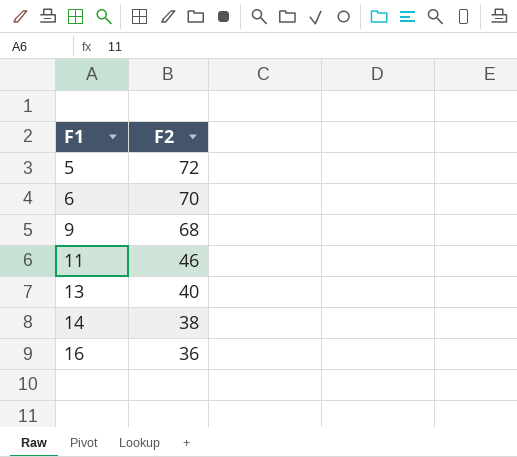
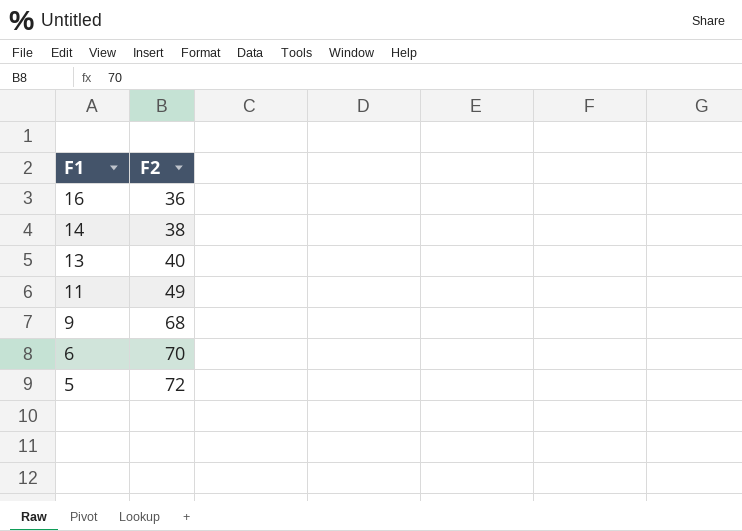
row order: F1 ascending -> F1 descending
11 | F2: 46 -> 49

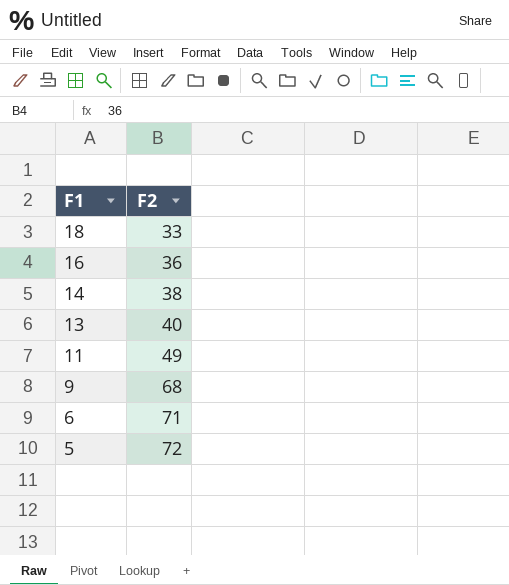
row 18: none -> 33
6 | F2: 70 -> 71

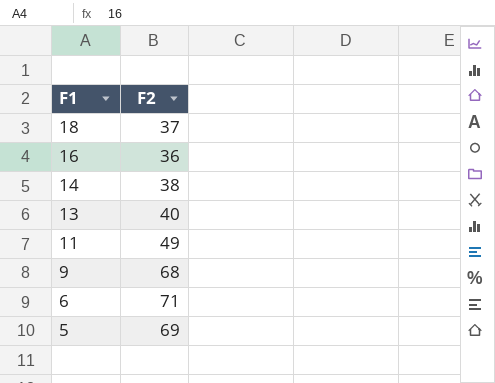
18 | F2: 33 -> 37
5 | F2: 72 -> 69

